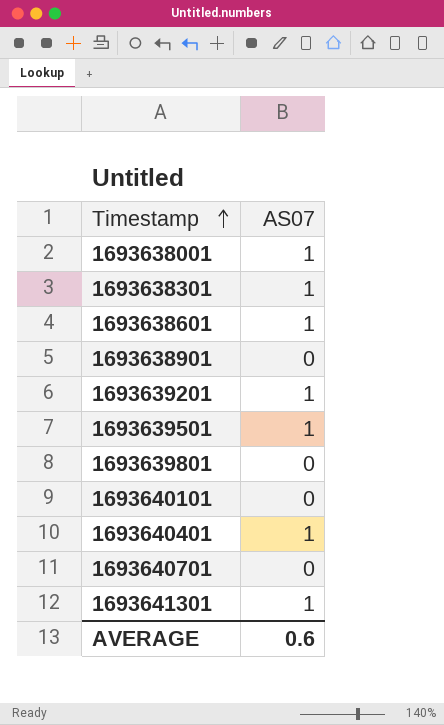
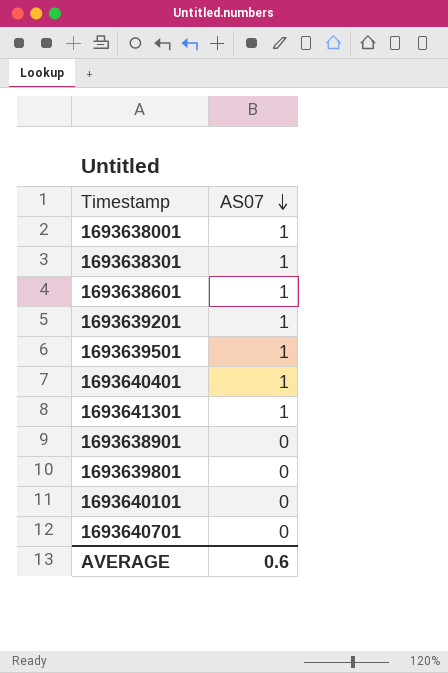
row order: Timestamp ascending -> AS07 descending

